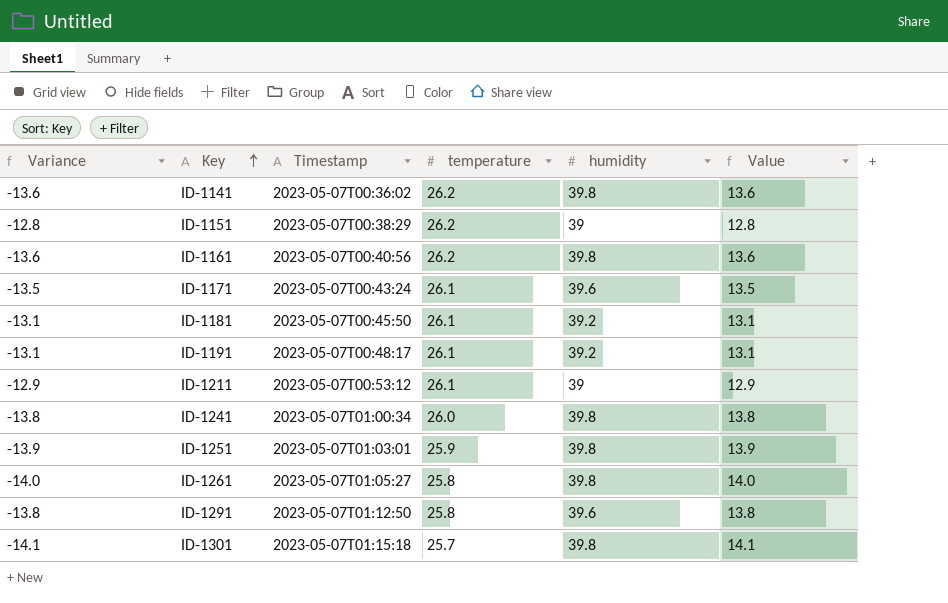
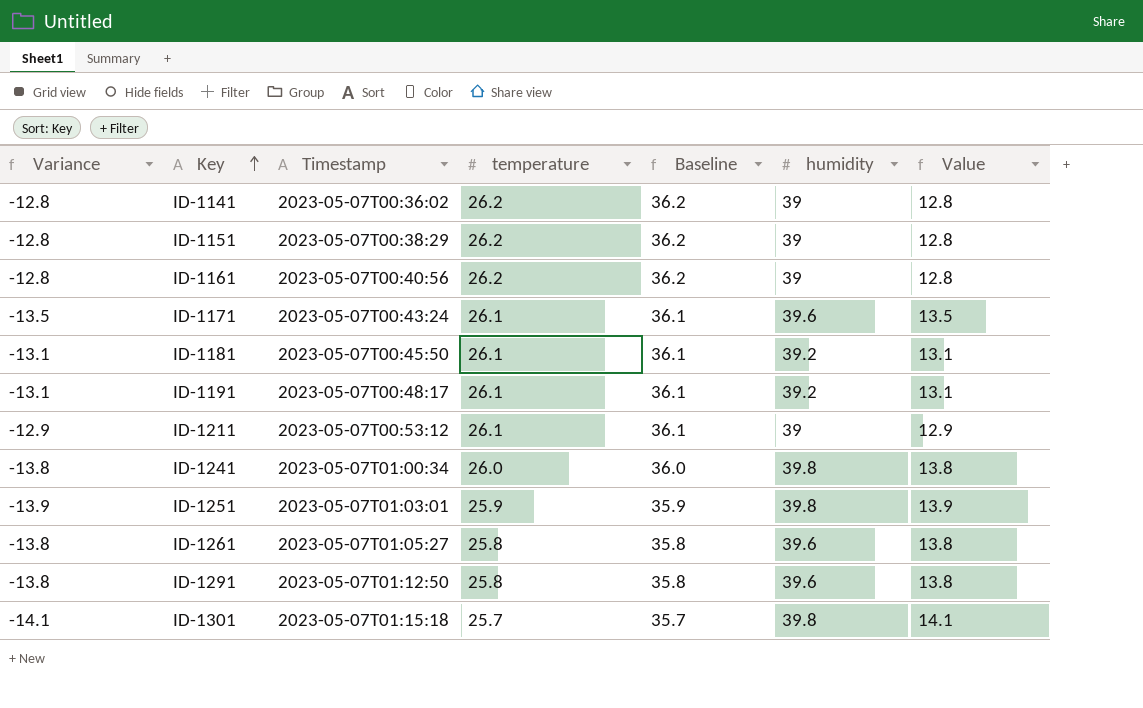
column Baseline | formula: none -> [temperature] + 10
ID-1141 | Variance: -13.6 -> -12.8
ID-1141 | humidity: 39.8 -> 39
ID-1141 | Value: 13.6 -> 12.8
ID-1161 | Variance: -13.6 -> -12.8
ID-1161 | humidity: 39.8 -> 39
ID-1161 | Value: 13.6 -> 12.8
ID-1261 | Variance: -14.0 -> -13.8
ID-1261 | humidity: 39.8 -> 39.6
ID-1261 | Value: 14.0 -> 13.8

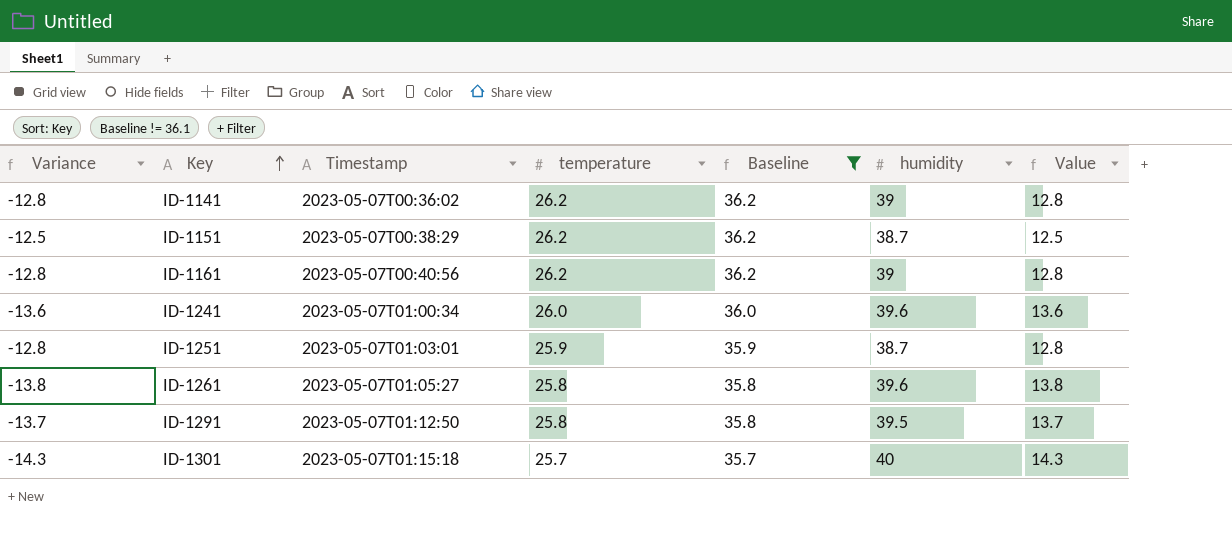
filter: none -> Baseline != 36.1
ID-1151 | Variance: -12.8 -> -12.5
ID-1151 | humidity: 39 -> 38.7
ID-1151 | Value: 12.8 -> 12.5
ID-1241 | Variance: -13.8 -> -13.6
ID-1241 | humidity: 39.8 -> 39.6
ID-1241 | Value: 13.8 -> 13.6
ID-1251 | Variance: -13.9 -> -12.8
ID-1251 | humidity: 39.8 -> 38.7
ID-1251 | Value: 13.9 -> 12.8
ID-1291 | Variance: -13.8 -> -13.7
ID-1291 | humidity: 39.6 -> 39.5
ID-1291 | Value: 13.8 -> 13.7
ID-1301 | Variance: -14.1 -> -14.3
ID-1301 | humidity: 39.8 -> 40
ID-1301 | Value: 14.1 -> 14.3

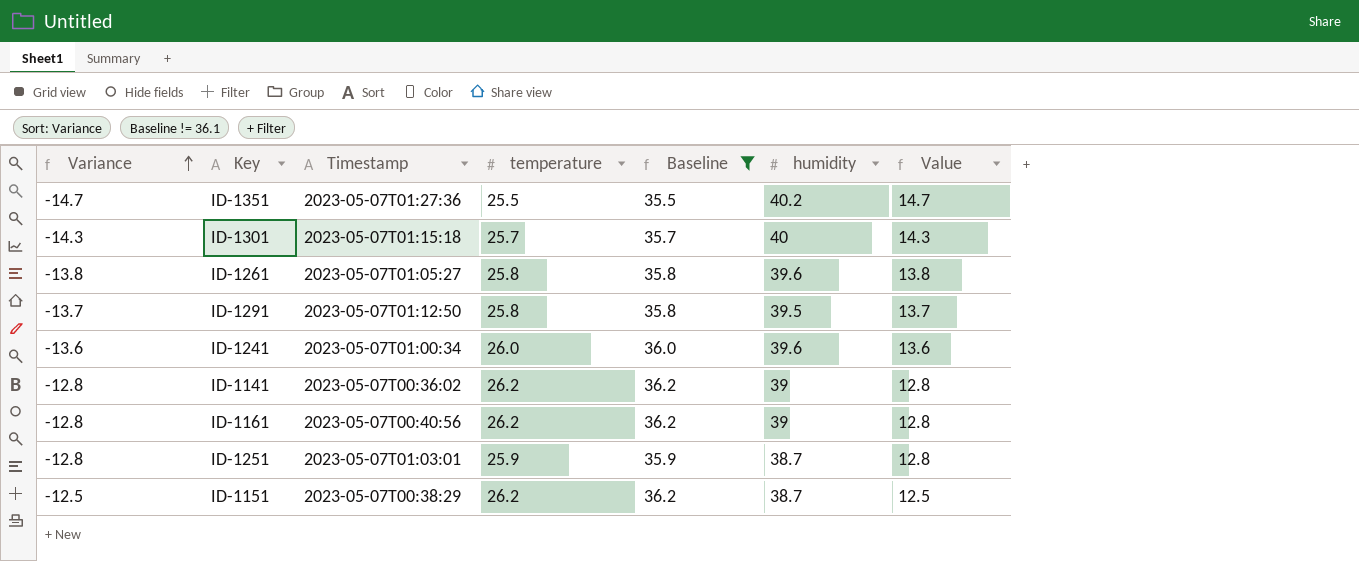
row order: Key ascending -> Variance ascending
row ID-1351: none -> -14.7 | 2023-05-07T01:27:36 | 25.5 | 35.5 | 40.2 | 14.7

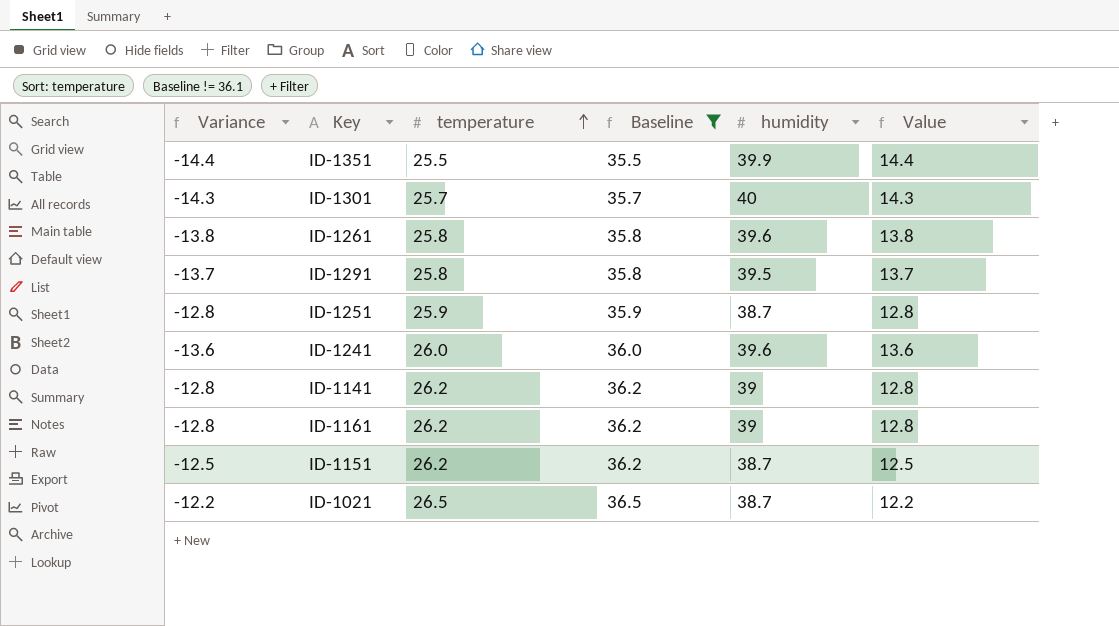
row order: Variance ascending -> temperature ascending
column Timestamp | position: 3 -> none
ID-1351 | Variance: -14.7 -> -14.4
ID-1351 | humidity: 40.2 -> 39.9
ID-1351 | Value: 14.7 -> 14.4
row ID-1021: none -> -12.2 | 26.5 | 36.5 | 38.7 | 12.2

